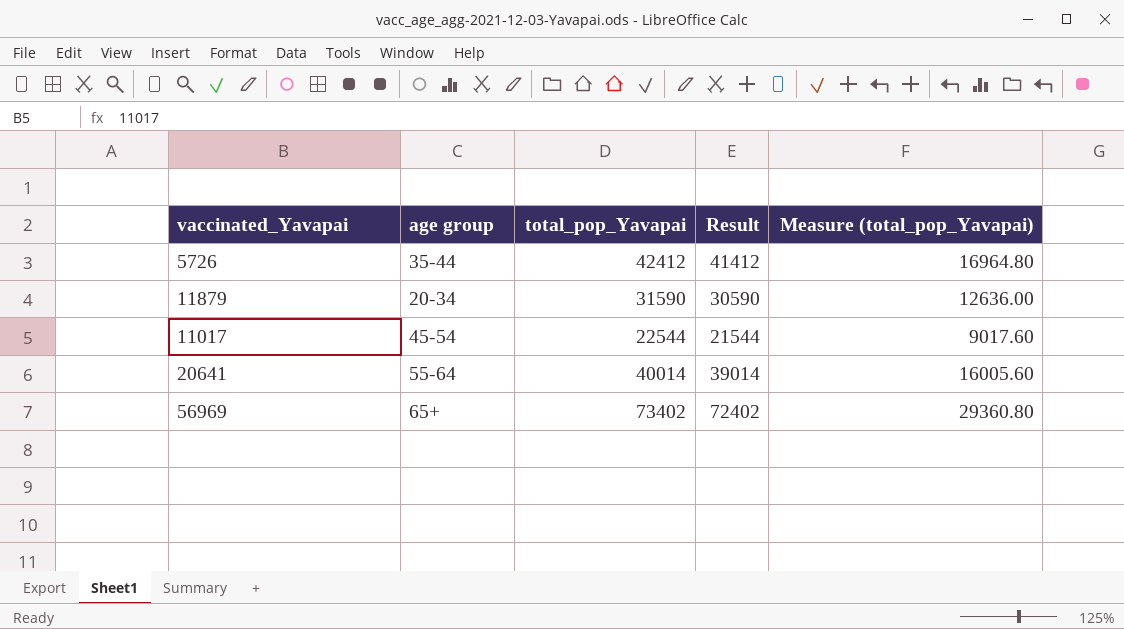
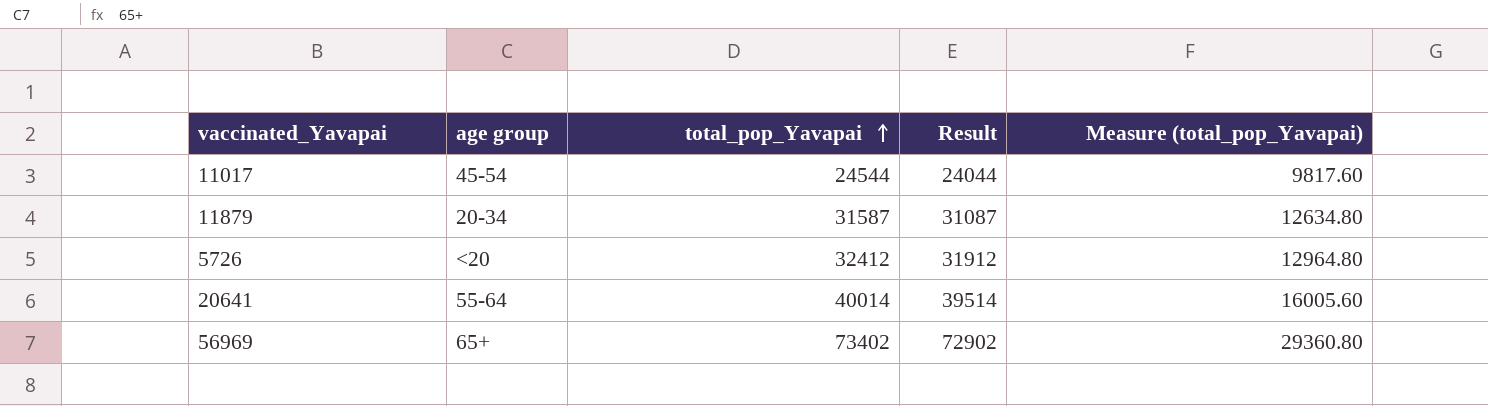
row order: none -> total_pop_Yavapai ascending
column Result | formula: [total_pop_Yavapai] - 1000 -> [total_pop_Yavapai] - 500
11017 | total_pop_Yavapai: 22544 -> 24544
11017 | Measure (total_pop_Yavapai): 9017.60 -> 9817.60
11879 | total_pop_Yavapai: 31590 -> 31587
11879 | Measure (total_pop_Yavapai): 12636.00 -> 12634.80
5726 | age group: 35-44 -> <20
5726 | total_pop_Yavapai: 42412 -> 32412
5726 | Measure (total_pop_Yavapai): 16964.80 -> 12964.80

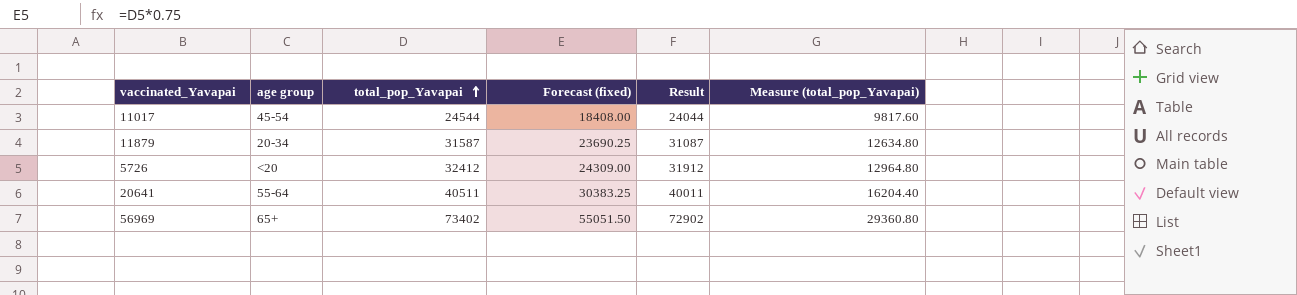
column Forecast (fixed) | formula: none -> [total_pop_Yavapai] * 0.75
20641 | total_pop_Yavapai: 40014 -> 40511
20641 | Result: 39514 -> 40011
20641 | Measure (total_pop_Yavapai): 16005.60 -> 16204.40

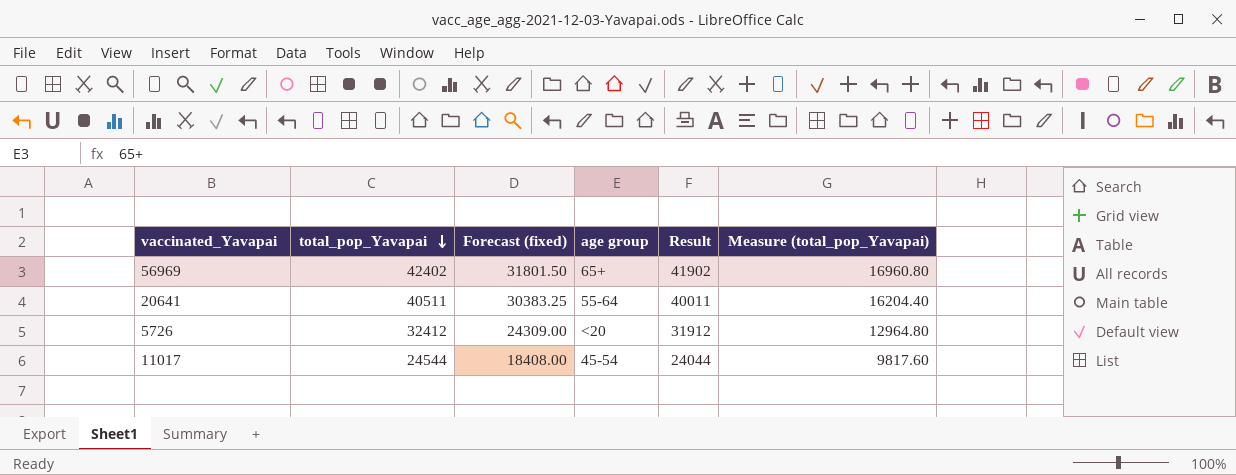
row order: total_pop_Yavapai ascending -> total_pop_Yavapai descending
column age group | position: 2 -> 4
row 11879: 20-34 | 31587 | 23690.25 | 31087 | 12634.80 -> none
56969 | total_pop_Yavapai: 73402 -> 42402
56969 | Forecast (fixed): 55051.50 -> 31801.50
56969 | Result: 72902 -> 41902
56969 | Measure (total_pop_Yavapai): 29360.80 -> 16960.80

